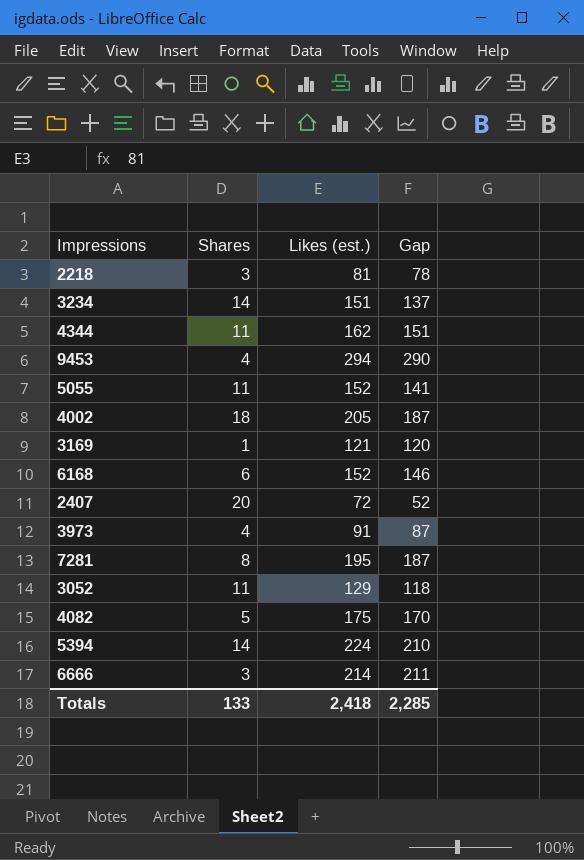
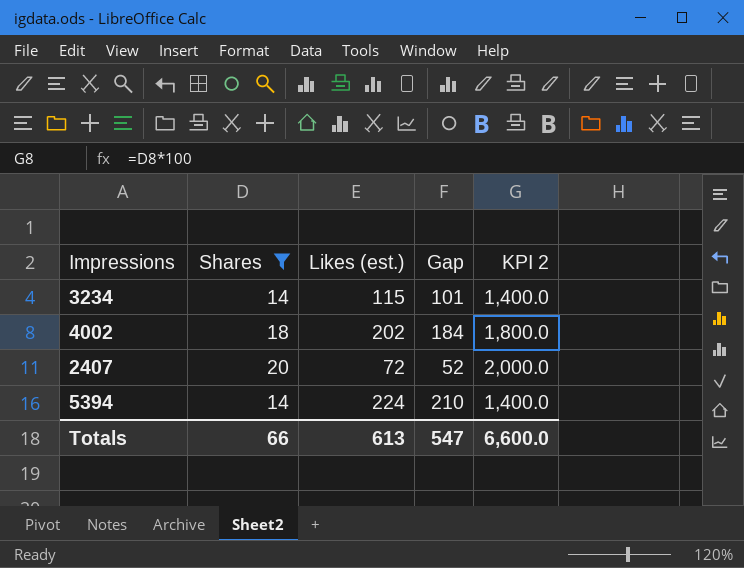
filter: none -> Shares >= 14
column KPI 2 | formula: none -> [Shares] * 100
3234 | Likes (est.): 151 -> 115
3234 | Gap: 137 -> 101
4002 | Likes (est.): 205 -> 202
4002 | Gap: 187 -> 184
Totals | Shares: 133 -> 66
Totals | Likes (est.): 2,418 -> 613
Totals | Gap: 2,285 -> 547

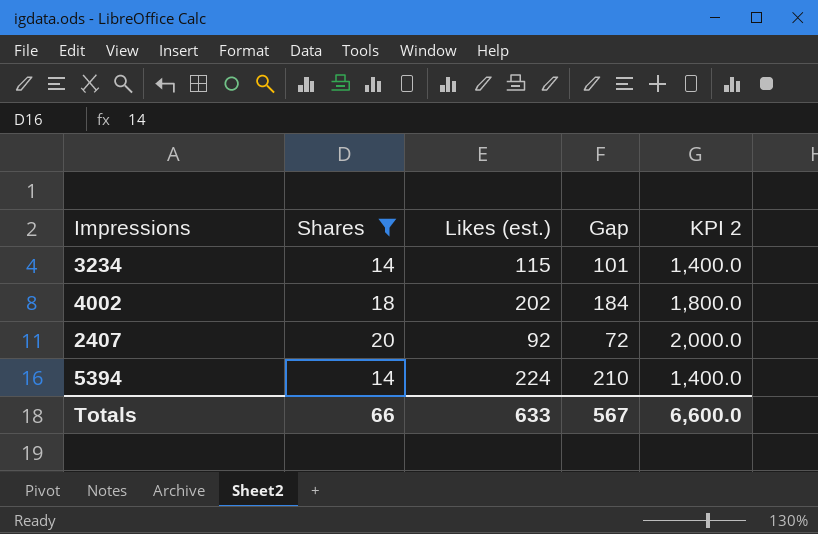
2407 | Likes (est.): 72 -> 92
2407 | Gap: 52 -> 72
Totals | Likes (est.): 613 -> 633
Totals | Gap: 547 -> 567

